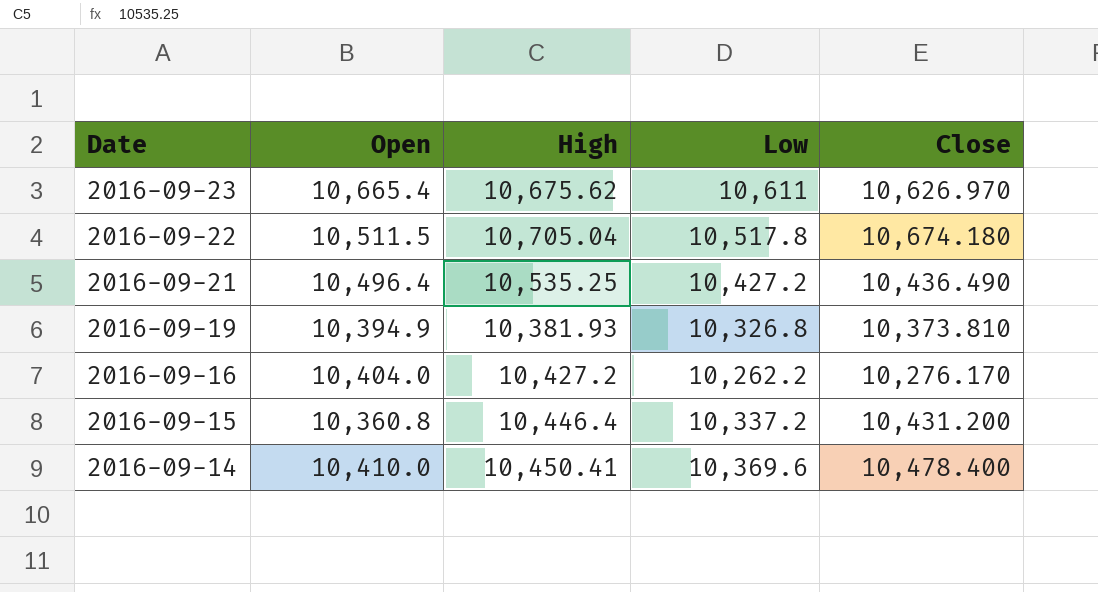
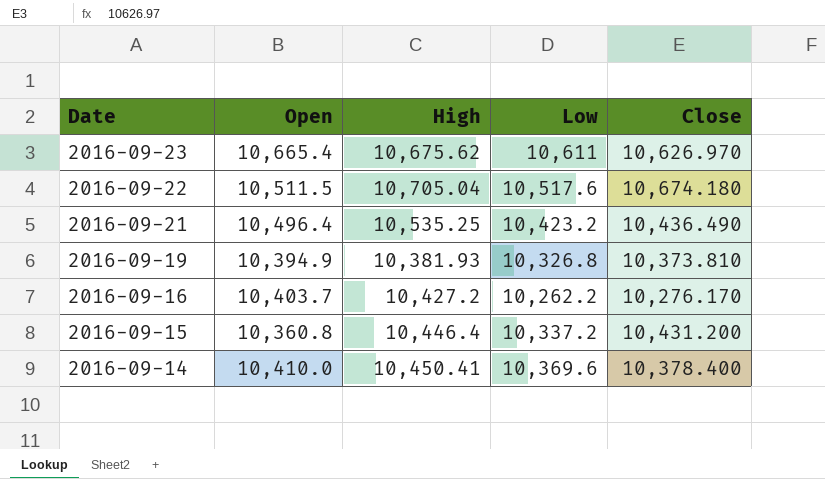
2016-09-22 | Low: 10,517.8 -> 10,517.6
2016-09-21 | Low: 10,427.2 -> 10,423.2
2016-09-16 | Open: 10,404.0 -> 10,403.7
2016-09-14 | Close: 10,478.400 -> 10,378.400

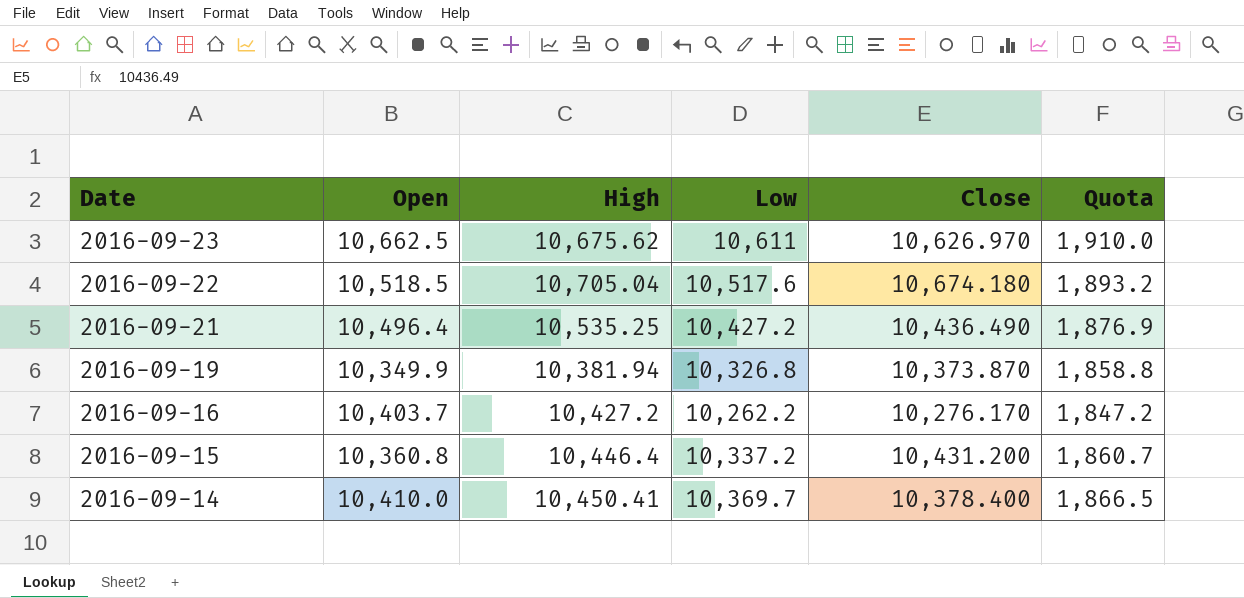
column Quota | formula: none -> [Low] * 0.18
2016-09-23 | Open: 10,665.4 -> 10,662.5
2016-09-22 | Open: 10,511.5 -> 10,518.5
2016-09-21 | Low: 10,423.2 -> 10,427.2
2016-09-19 | Open: 10,394.9 -> 10,349.9
2016-09-19 | High: 10,381.93 -> 10,381.94
2016-09-19 | Close: 10,373.810 -> 10,373.870
2016-09-14 | Low: 10,369.6 -> 10,369.7

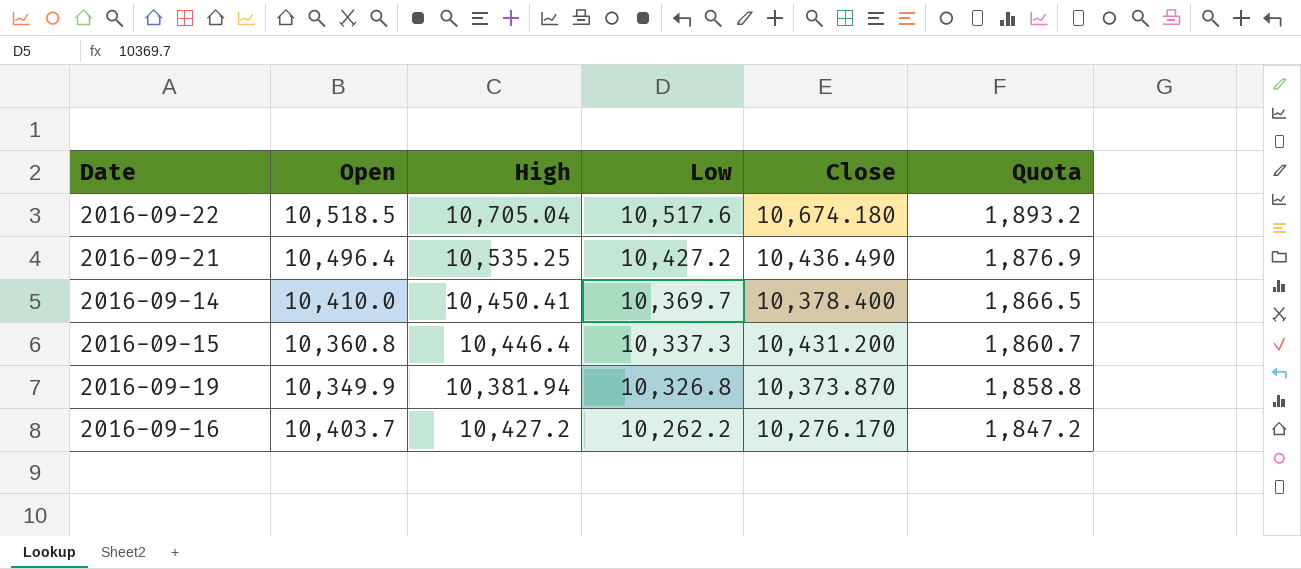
row order: Date descending -> Low descending
row 2016-09-23: 10,662.5 | 10,675.62 | 10,611 | 10,626.970 | 1,910.0 -> none
2016-09-15 | Low: 10,337.2 -> 10,337.3

